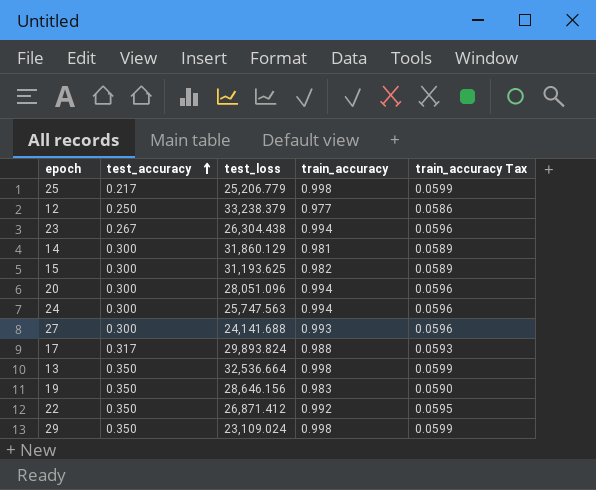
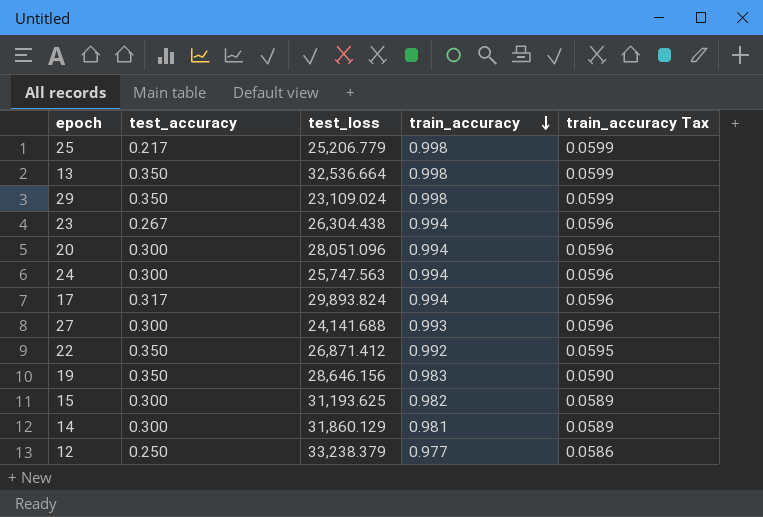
row order: test_accuracy ascending -> train_accuracy descending
17 | train_accuracy: 0.988 -> 0.994
17 | train_accuracy Tax: 0.0593 -> 0.0596

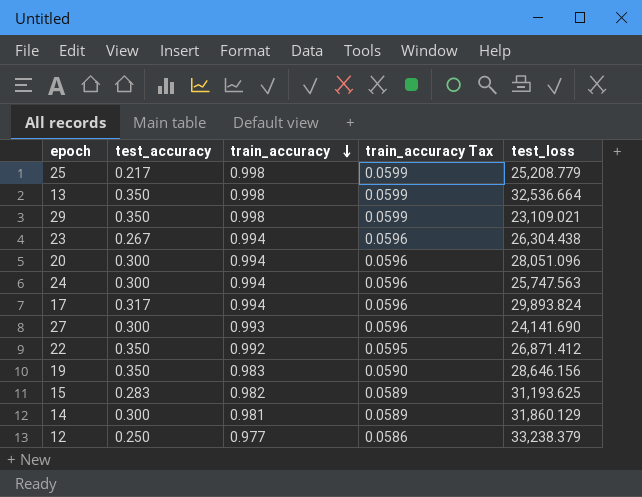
column test_loss | position: 3 -> 5
25 | test_loss: 25,206.779 -> 25,208.779
29 | test_loss: 23,109.024 -> 23,109.021
27 | test_loss: 24,141.688 -> 24,141.690
15 | test_accuracy: 0.300 -> 0.283

